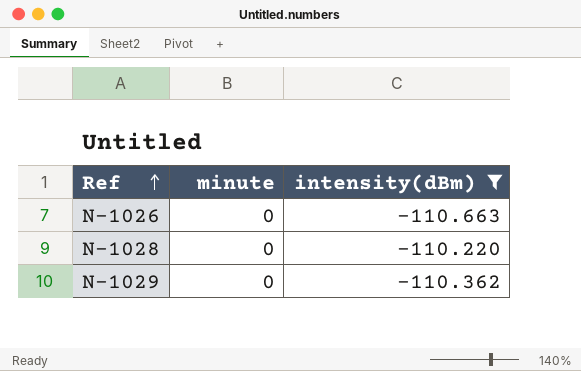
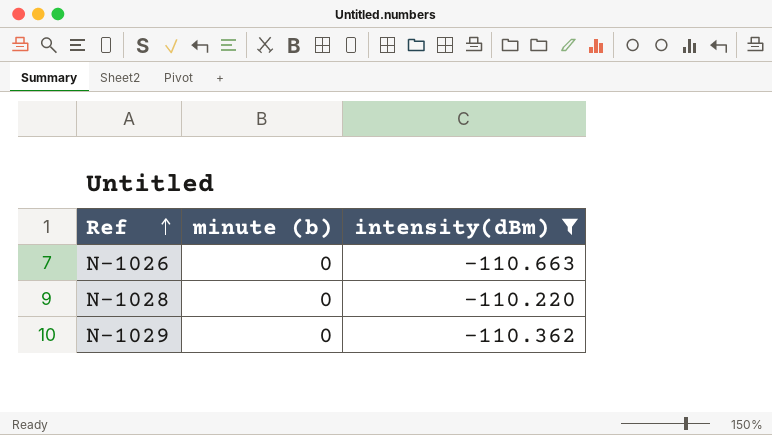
column name: minute -> minute (b)

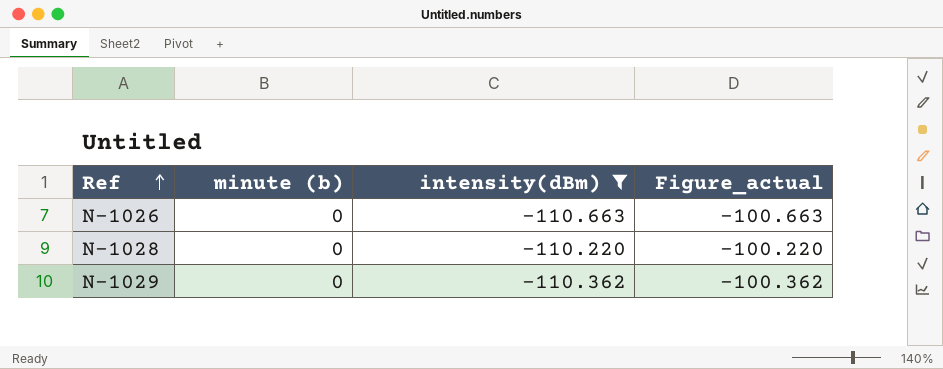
column Figure_actual | formula: none -> [intensity(dBm)] + 10

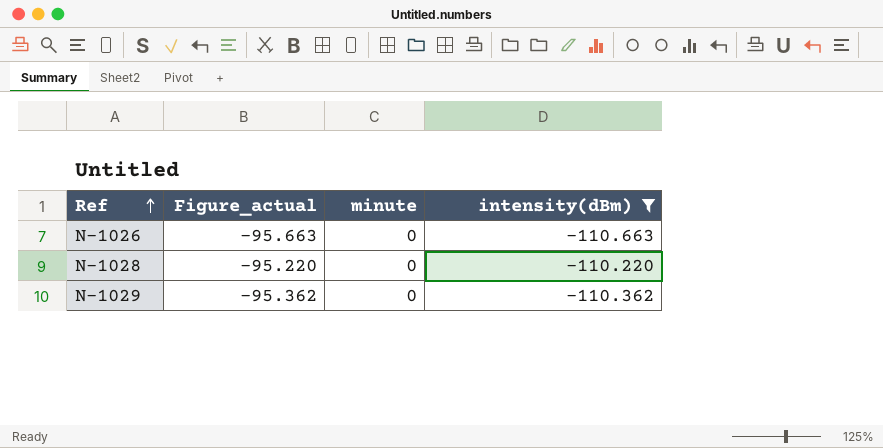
column Figure_actual | formula: [intensity(dBm)] + 10 -> [intensity(dBm)] + 15
column Figure_actual | position: 4 -> 2
column name: minute (b) -> minute

